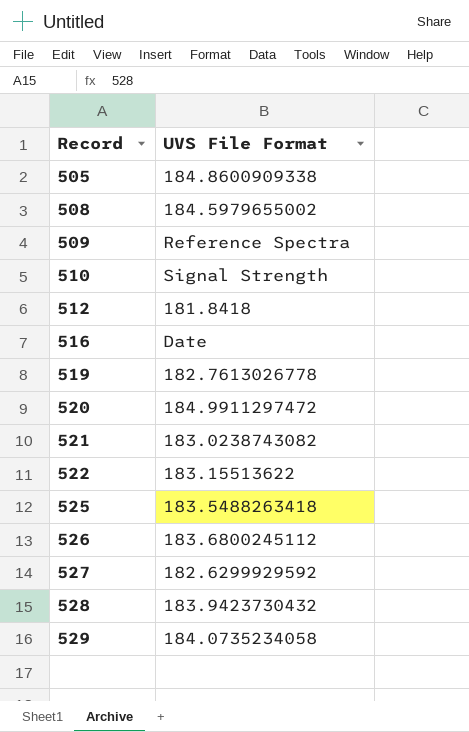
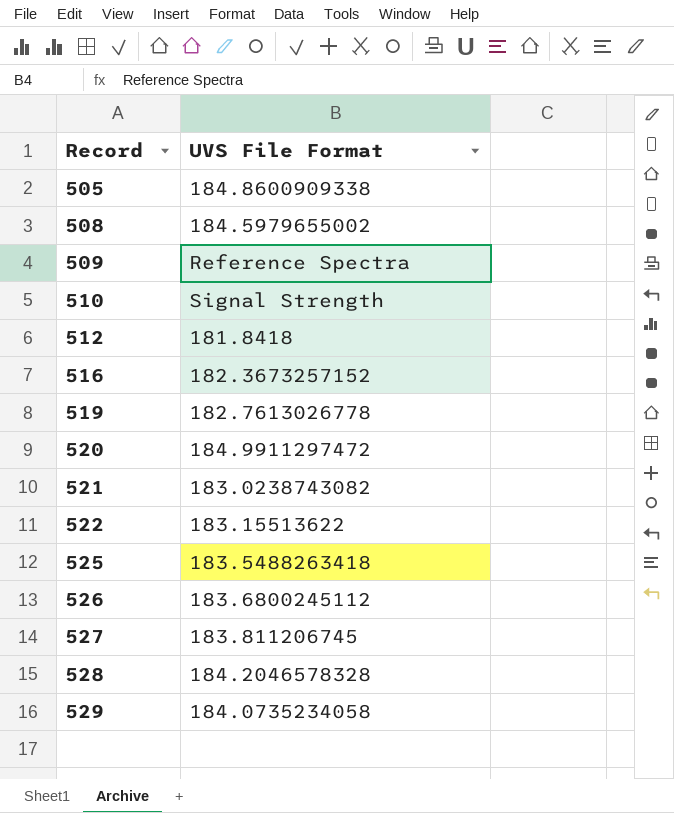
516 | UVS File Format: Date -> 182.3673257152
527 | UVS File Format: 182.6299929592 -> 183.811206745
528 | UVS File Format: 183.9423730432 -> 184.2046578328

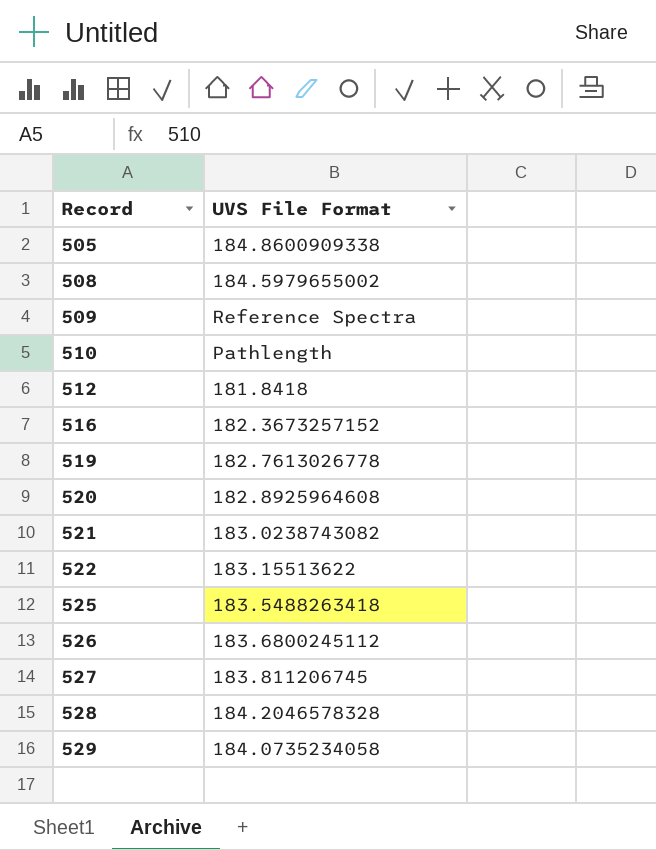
510 | UVS File Format: Signal Strength -> Pathlength
520 | UVS File Format: 184.9911297472 -> 182.8925964608

